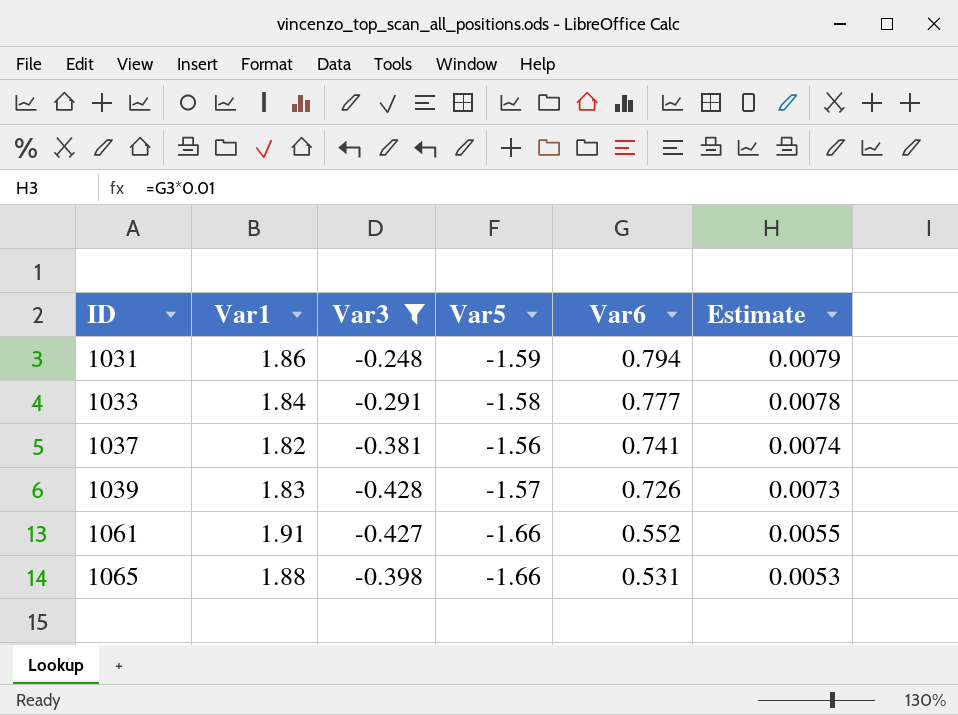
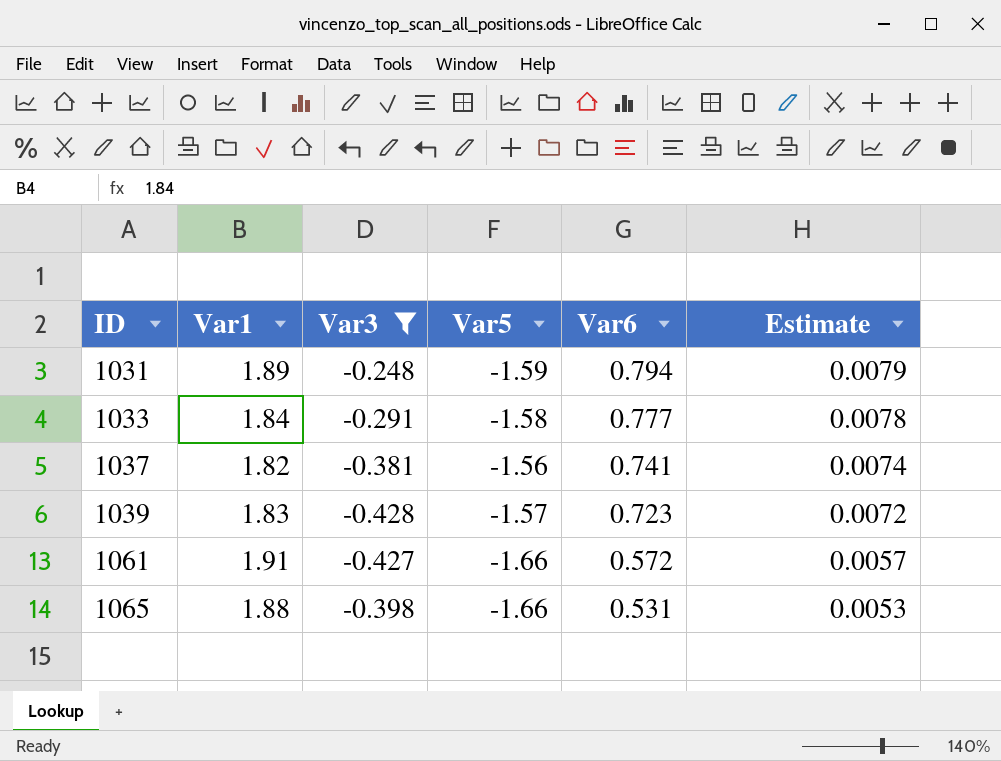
1031 | Var1: 1.86 -> 1.89
1039 | Var6: 0.726 -> 0.723
1039 | Estimate: 0.0073 -> 0.0072
1061 | Var6: 0.552 -> 0.572
1061 | Estimate: 0.0055 -> 0.0057

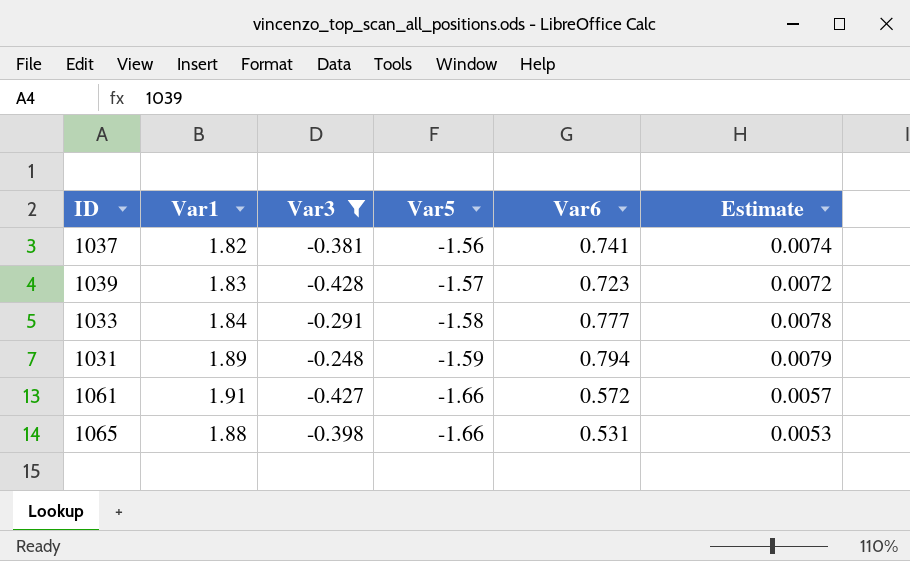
row order: ID ascending -> Var5 descending

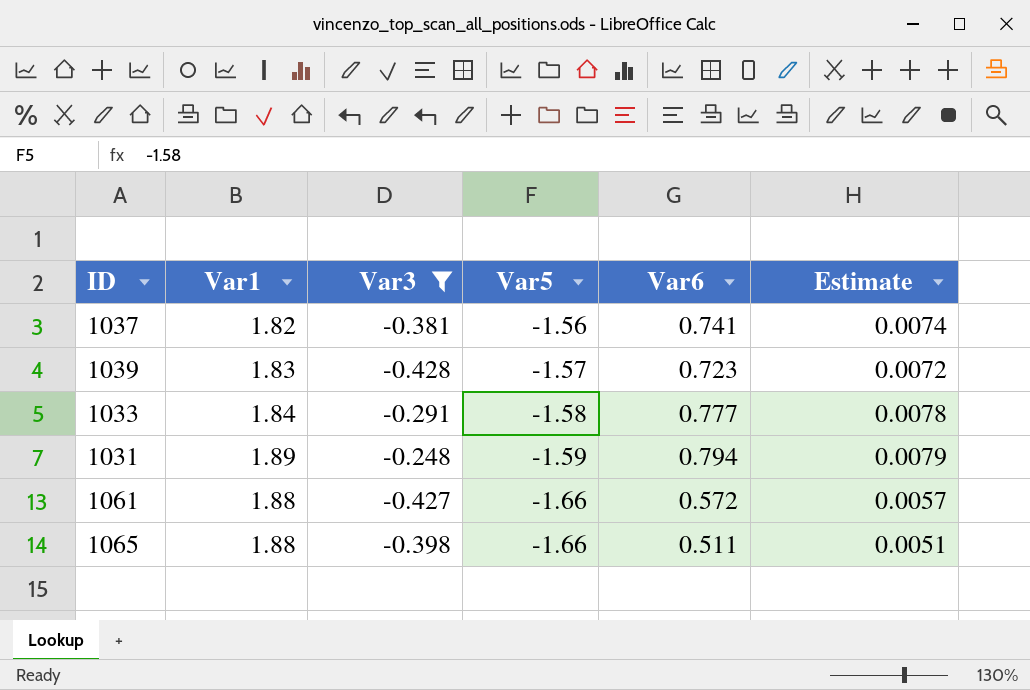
1061 | Var1: 1.91 -> 1.88
1065 | Var6: 0.531 -> 0.511
1065 | Estimate: 0.0053 -> 0.0051

